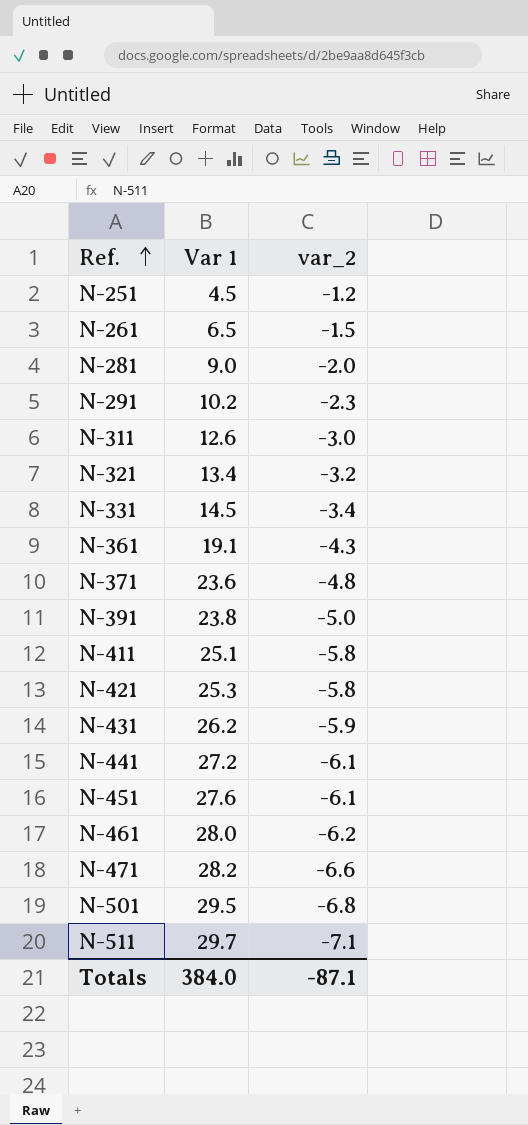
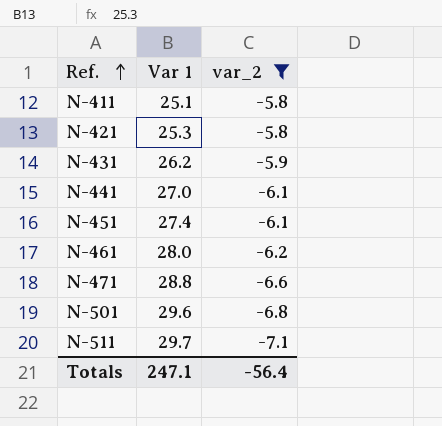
filter: none -> var_2 <= -5.8
N-441 | Var 1: 27.2 -> 27.0
N-451 | Var 1: 27.6 -> 27.4
N-471 | Var 1: 28.2 -> 28.8
N-501 | Var 1: 29.5 -> 29.6
Totals | Var 1: 384.0 -> 247.1
Totals | var_2: -87.1 -> -56.4

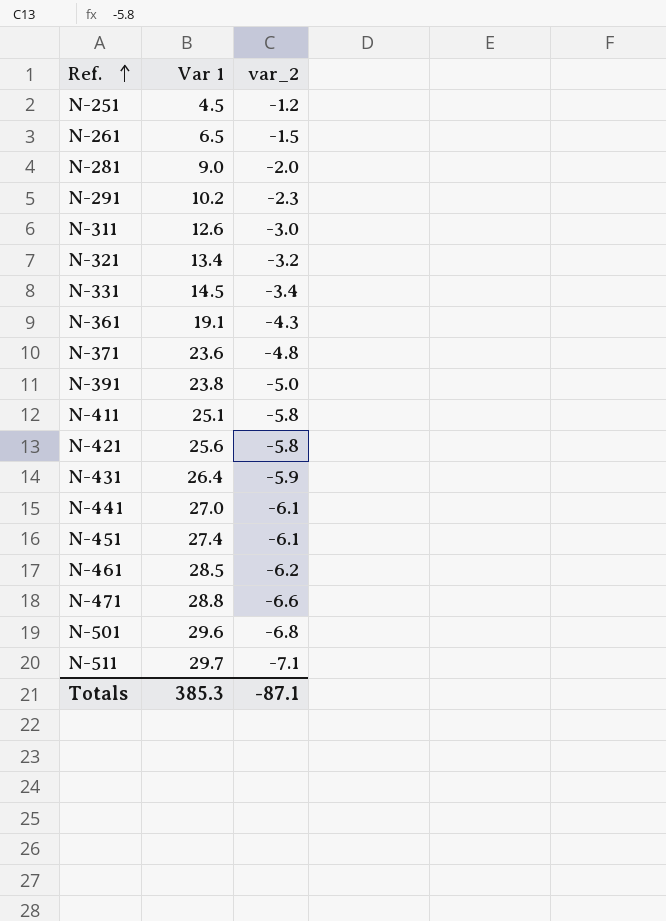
filter: var_2 <= -5.8 -> none
N-421 | Var 1: 25.3 -> 25.6
N-431 | Var 1: 26.2 -> 26.4
N-461 | Var 1: 28.0 -> 28.5
Totals | Var 1: 247.1 -> 385.3
Totals | var_2: -56.4 -> -87.1

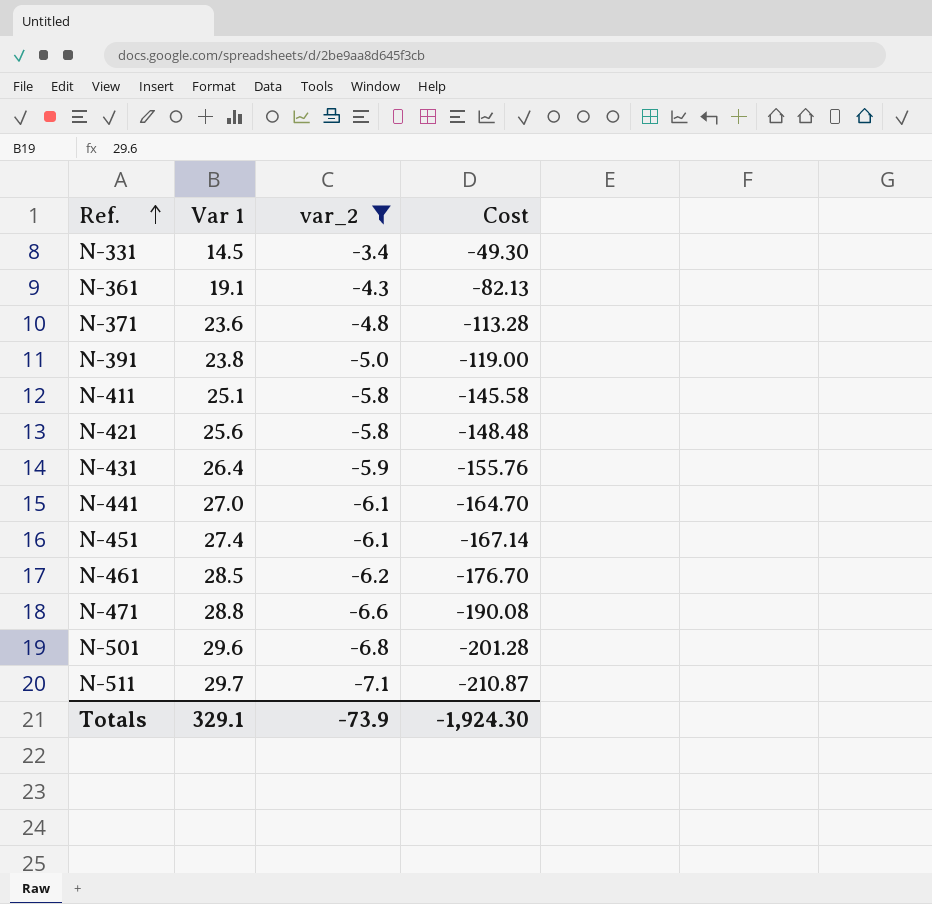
filter: none -> var_2 <= -3.4
column Cost | formula: none -> [Var 1] * [var_2]
Totals | Var 1: 385.3 -> 329.1
Totals | var_2: -87.1 -> -73.9

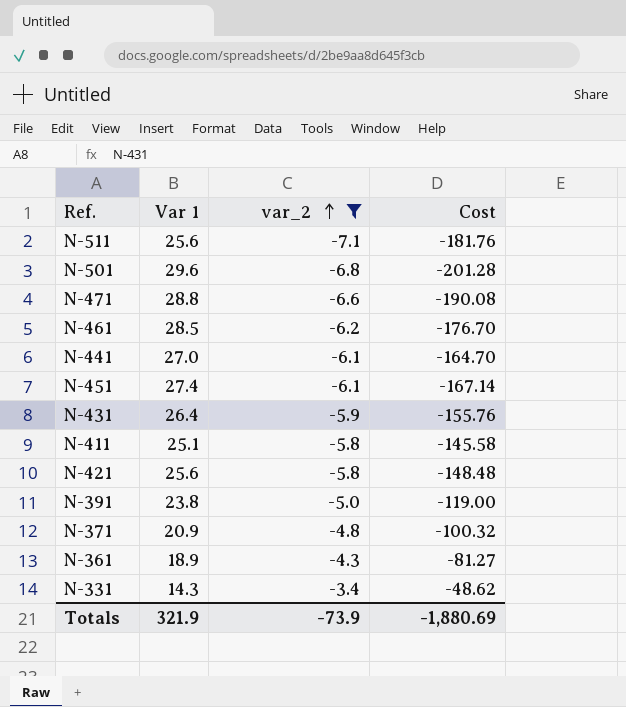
row order: Ref. ascending -> var_2 ascending
N-511 | Var 1: 29.7 -> 25.6
N-511 | Cost: -210.87 -> -181.76
N-371 | Var 1: 23.6 -> 20.9
N-371 | Cost: -113.28 -> -100.32
N-361 | Var 1: 19.1 -> 18.9
N-361 | Cost: -82.13 -> -81.27
N-331 | Var 1: 14.5 -> 14.3
N-331 | Cost: -49.30 -> -48.62
Totals | Var 1: 329.1 -> 321.9
Totals | Cost: -1,924.30 -> -1,880.69

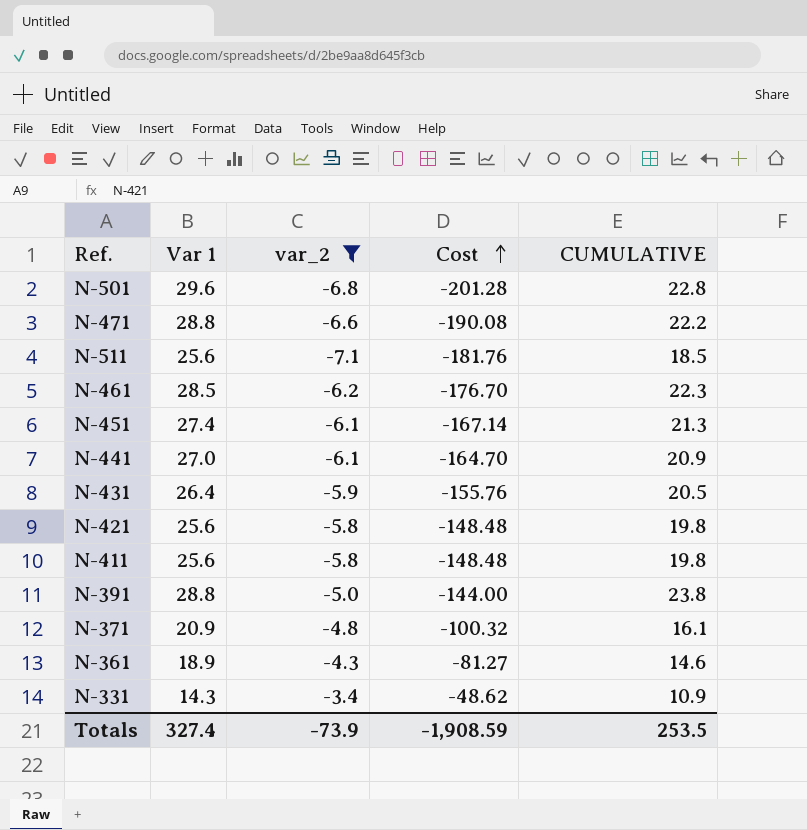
row order: var_2 ascending -> Cost ascending
column CUMULATIVE | formula: none -> [Var 1] + [var_2]
N-411 | Var 1: 25.1 -> 25.6
N-411 | Cost: -145.58 -> -148.48
N-391 | Var 1: 23.8 -> 28.8
N-391 | Cost: -119.00 -> -144.00
Totals | Var 1: 321.9 -> 327.4
Totals | Cost: -1,880.69 -> -1,908.59

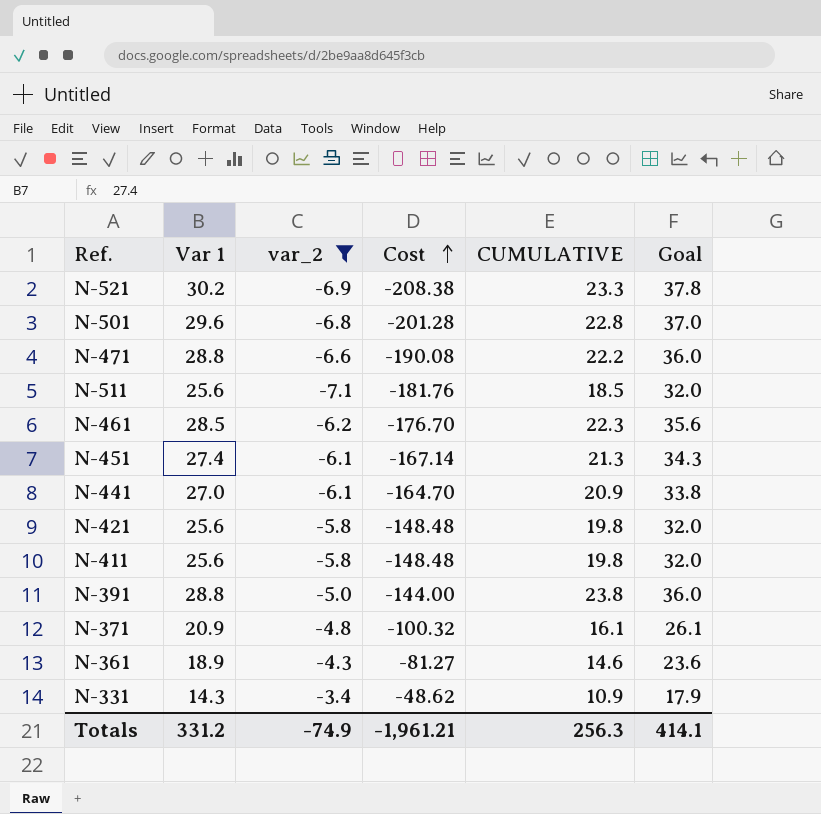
column Goal | formula: none -> [Var 1] * 1.25
row N-431: 26.4 | -5.9 | -155.76 | 20.5 -> none
row N-521: none -> 30.2 | -6.9 | -208.38 | 23.3 | 37.8
Totals | Var 1: 327.4 -> 331.2
Totals | var_2: -73.9 -> -74.9
Totals | Cost: -1,908.59 -> -1,961.21
Totals | CUMULATIVE: 253.5 -> 256.3

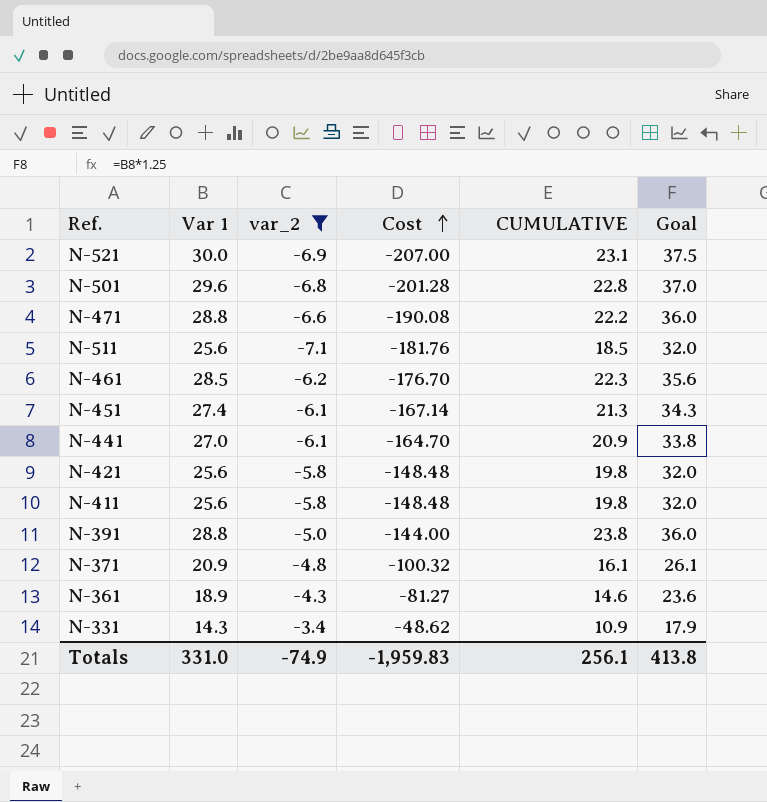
N-521 | Var 1: 30.2 -> 30.0
N-521 | Cost: -208.38 -> -207.00
N-521 | CUMULATIVE: 23.3 -> 23.1
N-521 | Goal: 37.8 -> 37.5
Totals | Var 1: 331.2 -> 331.0
Totals | Cost: -1,961.21 -> -1,959.83
Totals | CUMULATIVE: 256.3 -> 256.1
Totals | Goal: 414.1 -> 413.8

